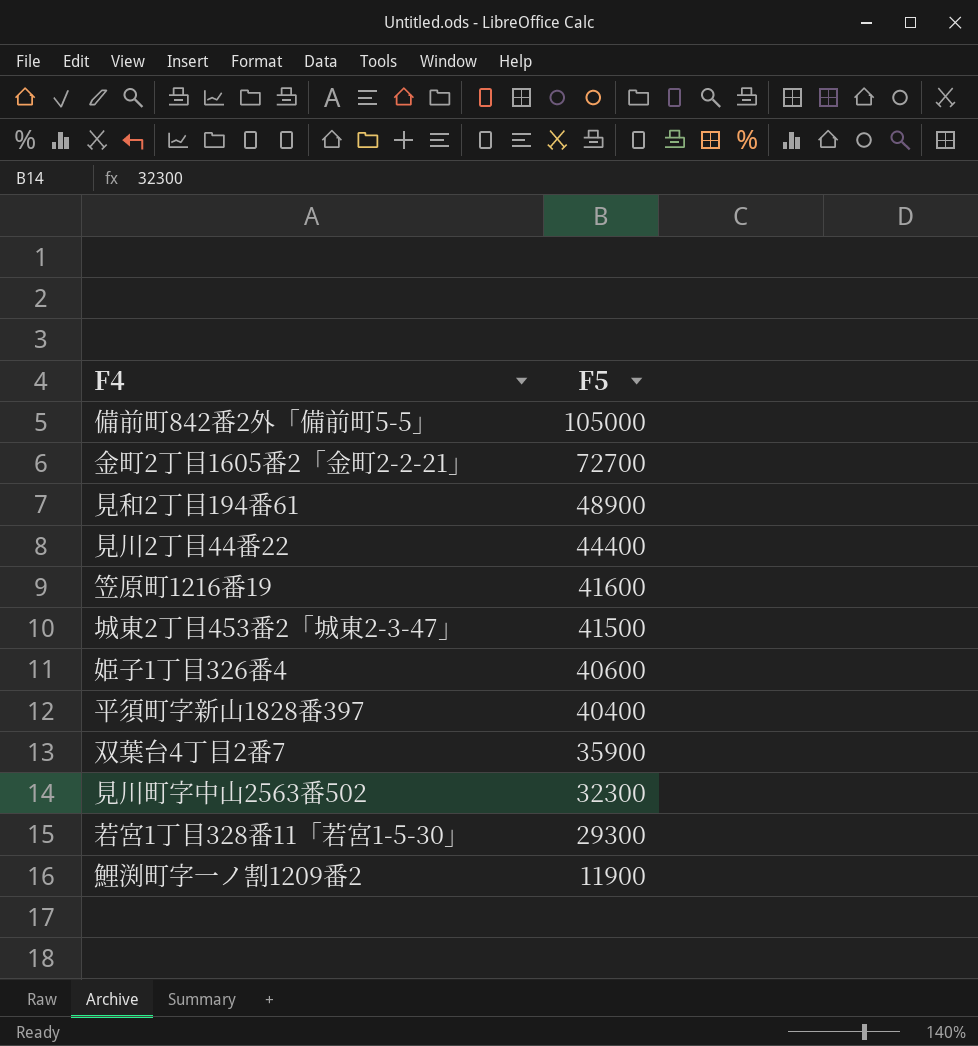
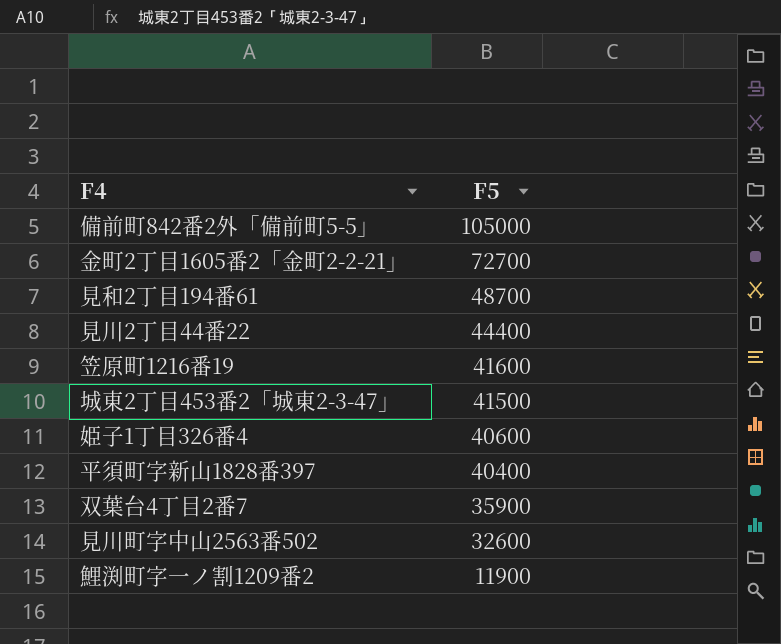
row 若宮1丁目328番11「若宮1-5-30」: 29300 -> none
見和2丁目194番61 | F5: 48900 -> 48700
見川町字中山2563番502 | F5: 32300 -> 32600

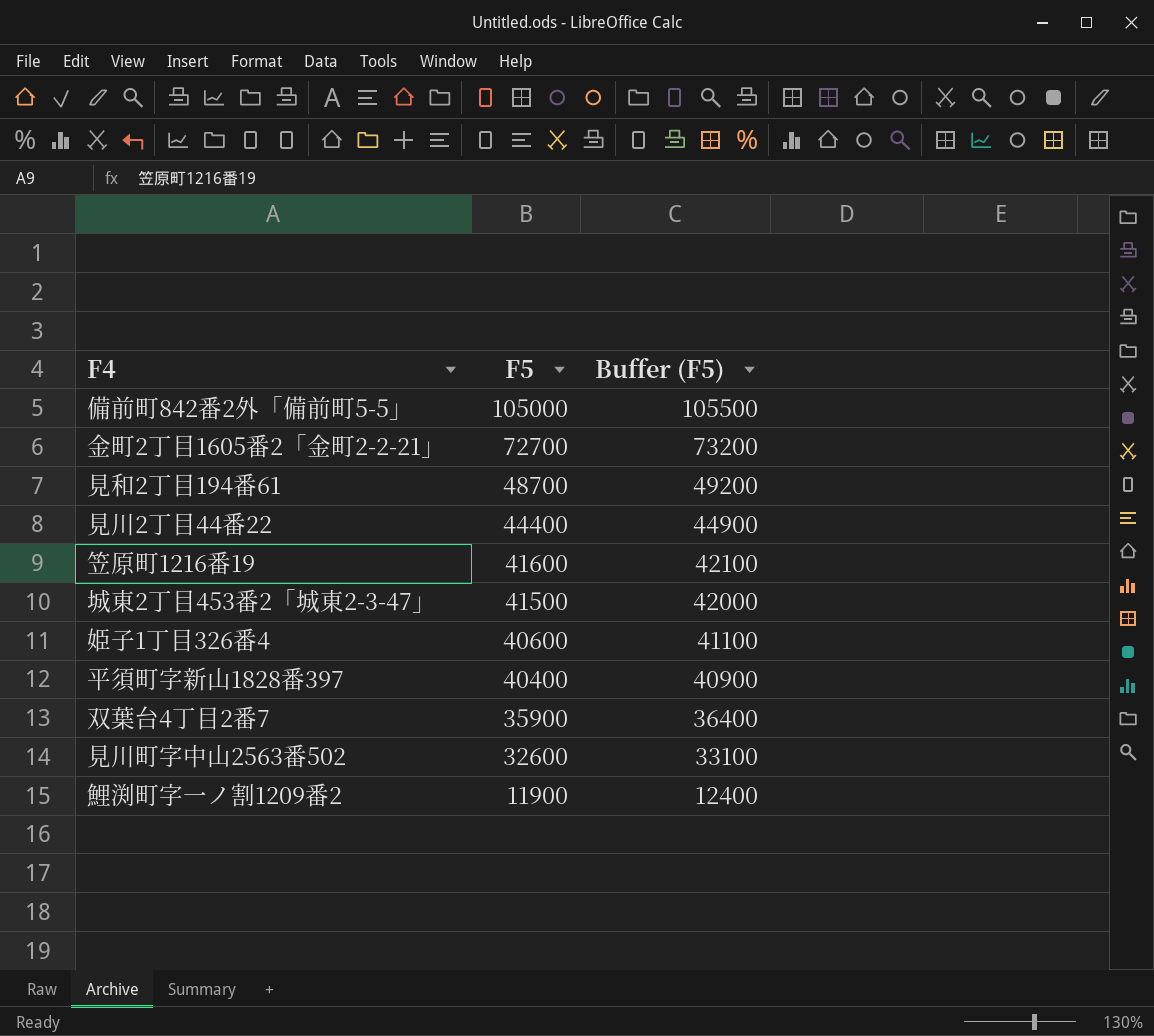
column Buffer (F5) | formula: none -> [F5] + 500

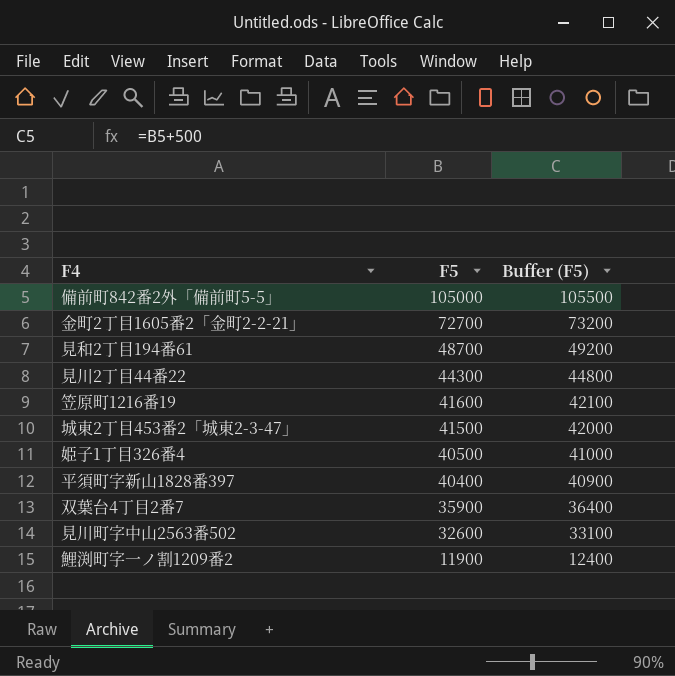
見川2丁目44番22 | F5: 44400 -> 44300
見川2丁目44番22 | Buffer (F5): 44900 -> 44800
姫子1丁目326番4 | F5: 40600 -> 40500
姫子1丁目326番4 | Buffer (F5): 41100 -> 41000

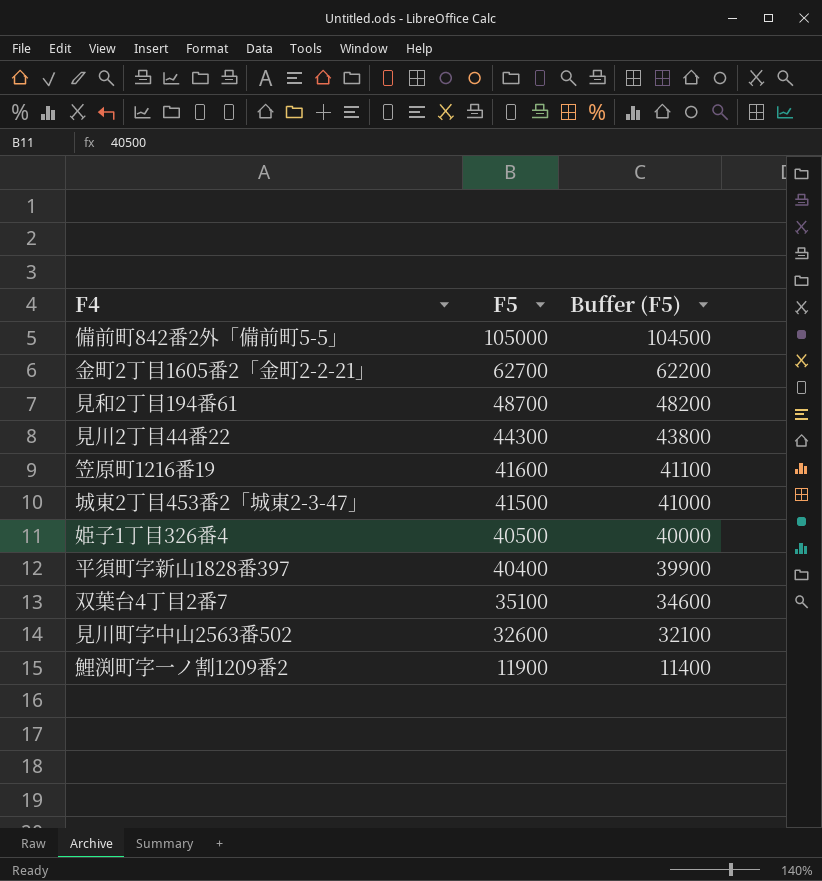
column Buffer (F5) | formula: [F5] + 500 -> [F5] - 500
金町2丁目1605番2「金町2-2-21」 | F5: 72700 -> 62700
双葉台4丁目2番7 | F5: 35900 -> 35100

